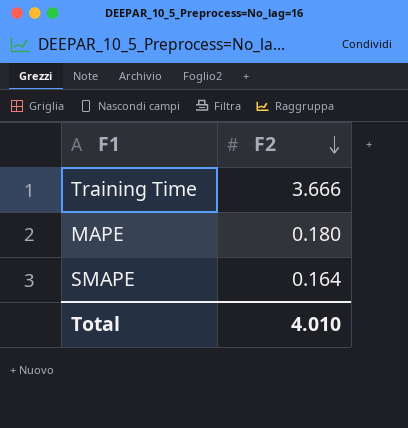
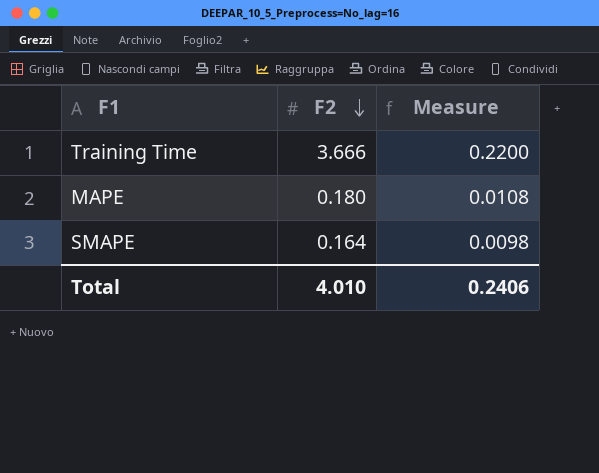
column Measure | formula: none -> [F2] * 0.06

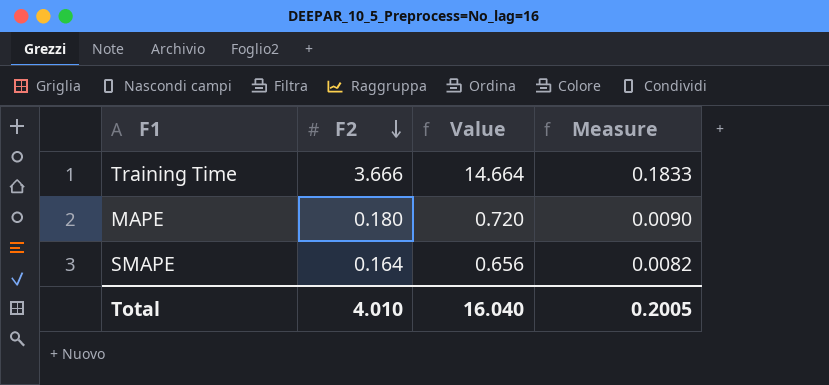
column Value | formula: none -> [F2] * 4
column Measure | formula: [F2] * 0.06 -> [F2] * 0.05
Total | Measure: 0.2406 -> 0.2005

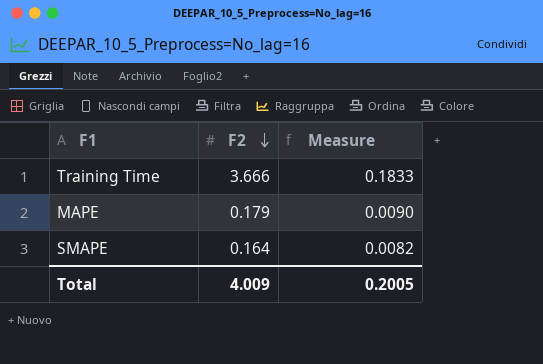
column Value | formula: [F2] * 4 -> none
MAPE | F2: 0.180 -> 0.179
Total | F2: 4.010 -> 4.009

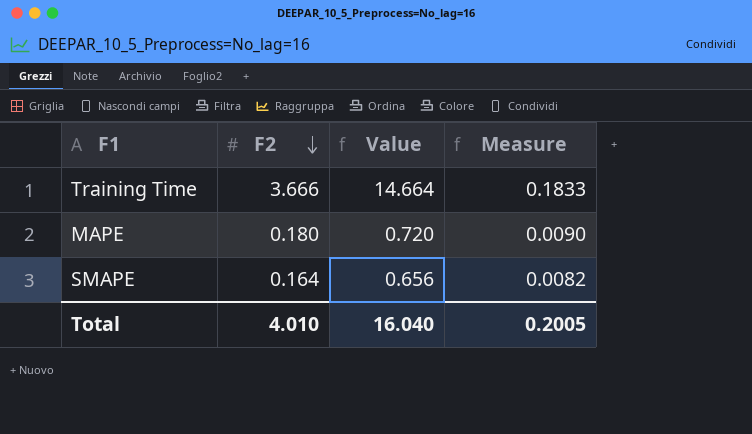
column Value | formula: none -> [F2] * 4
MAPE | F2: 0.179 -> 0.180
Total | F2: 4.009 -> 4.010

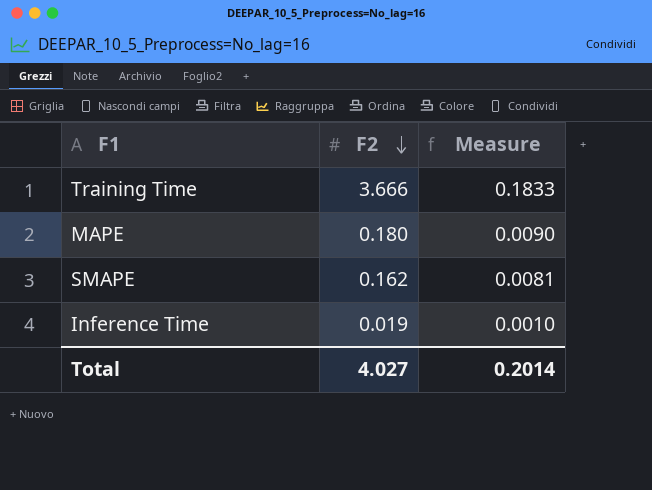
column Value | formula: [F2] * 4 -> none
SMAPE | F2: 0.164 -> 0.162
SMAPE | Measure: 0.0082 -> 0.0081
row Inference Time: none -> 0.019 | 0.0010
Total | F2: 4.010 -> 4.027
Total | Measure: 0.2005 -> 0.2014

